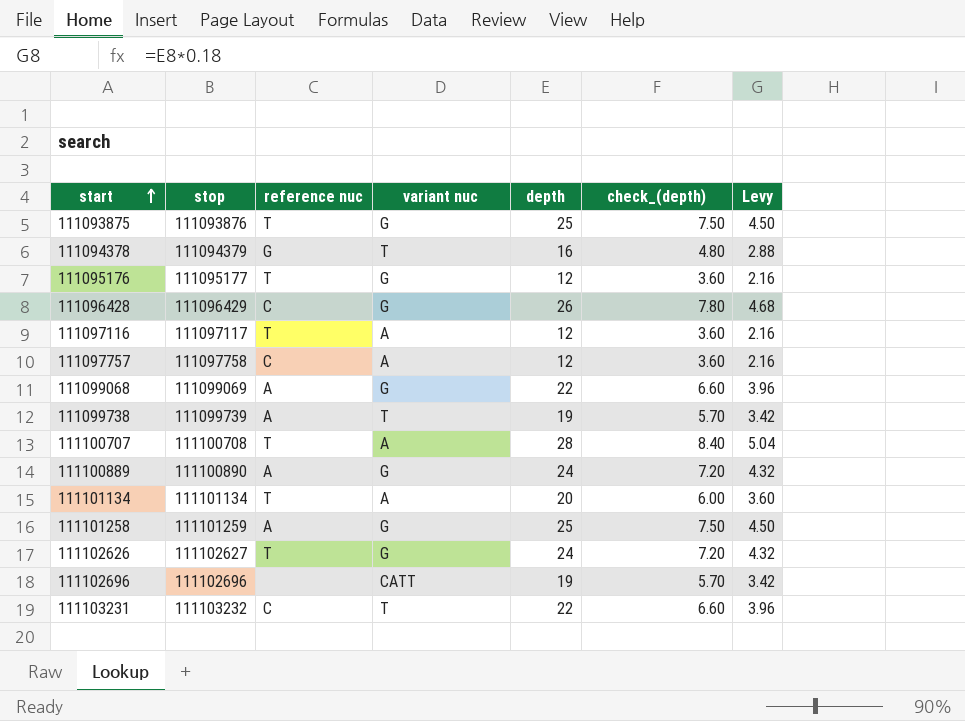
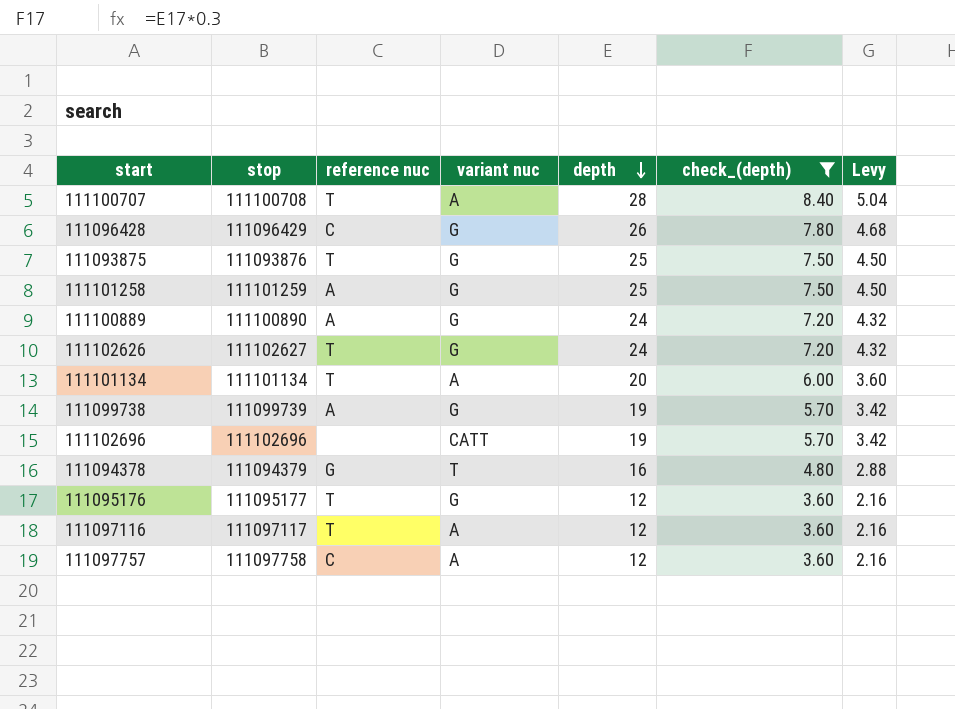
filter: none -> check_(depth) != 6.60
row order: start ascending -> depth descending
111099738 | variant nuc: T -> G

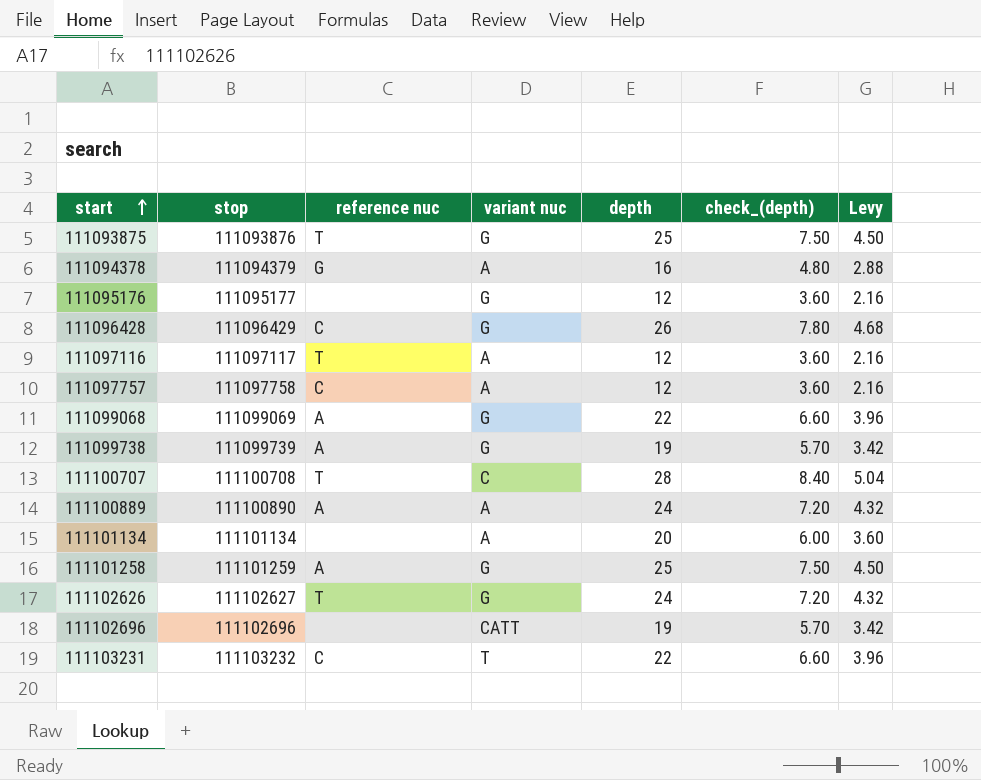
filter: check_(depth) != 6.60 -> none
row order: depth descending -> start ascending
111094378 | variant nuc: T -> A
111095176 | reference nuc: T -> none
111100707 | variant nuc: A -> C
111100889 | variant nuc: G -> A
111101134 | reference nuc: T -> none

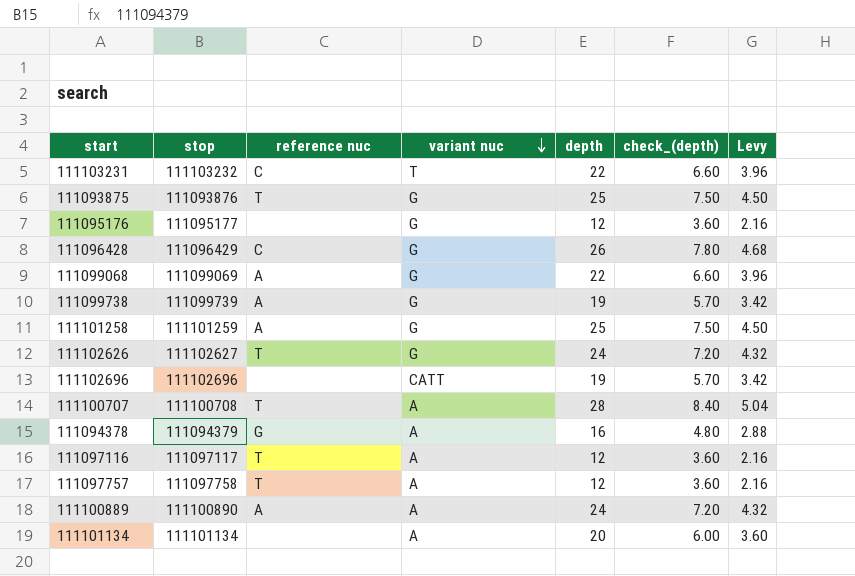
row order: start ascending -> variant nuc descending
111100707 | variant nuc: C -> A
111097757 | reference nuc: C -> T

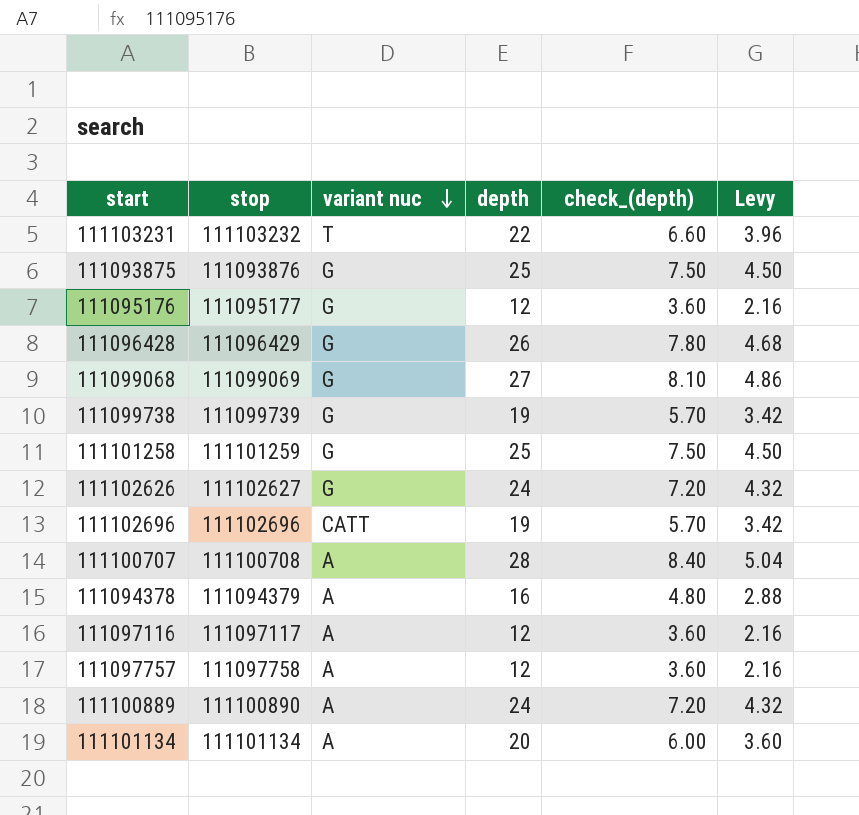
column reference nuc | position: 3 -> none
111099068 | depth: 22 -> 27
111099068 | check_(depth): 6.60 -> 8.10
111099068 | Levy: 3.96 -> 4.86

